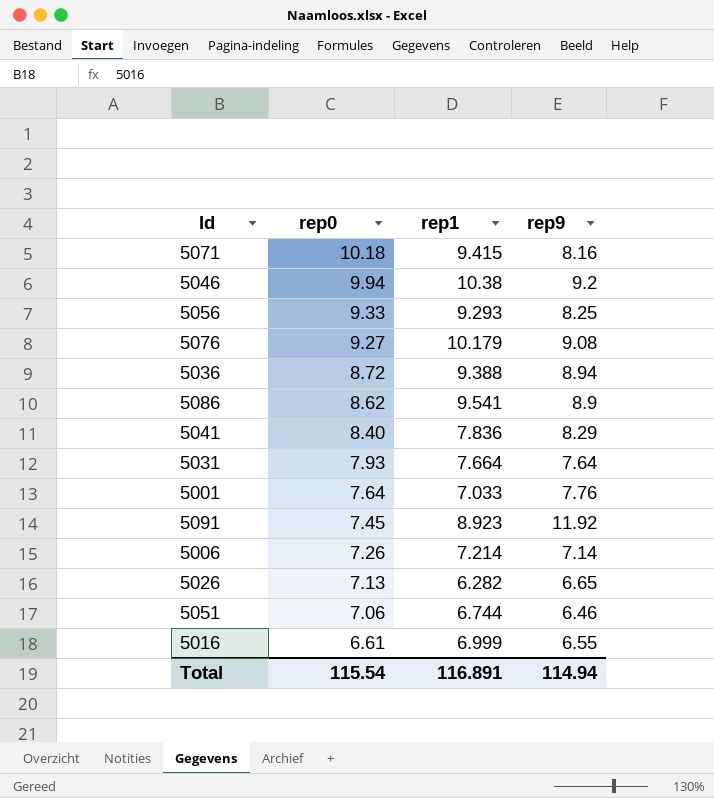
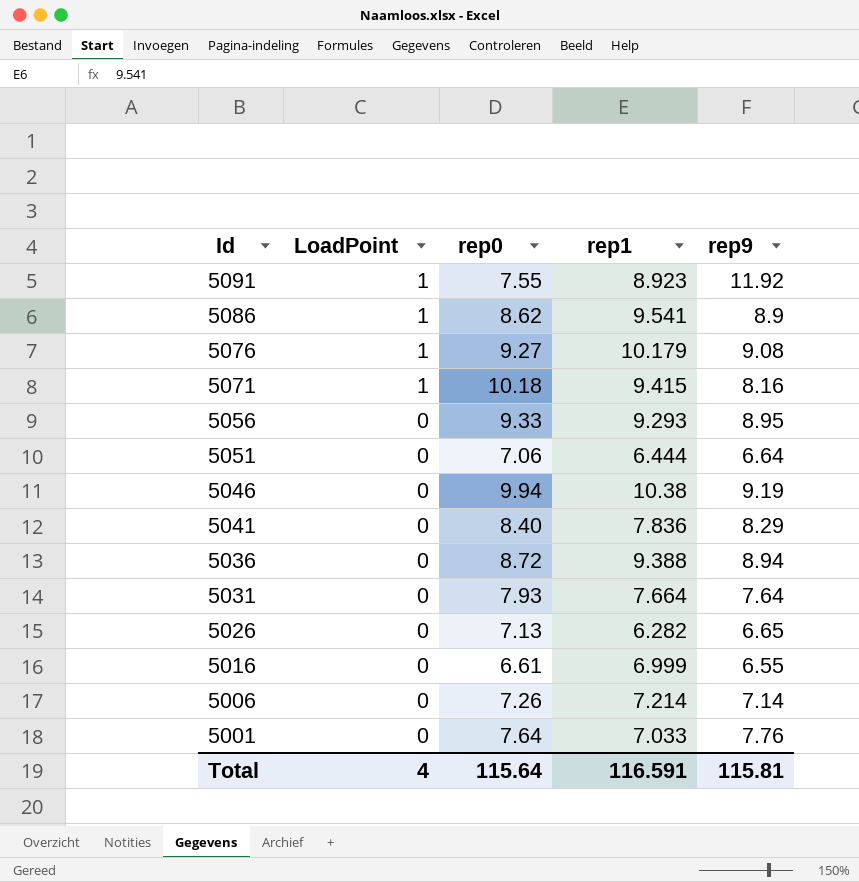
row order: rep0 descending -> Id descending
column LoadPoint | position: none -> 2
5091 | rep0: 7.45 -> 7.55
5056 | rep9: 8.25 -> 8.95
5051 | rep1: 6.744 -> 6.444
5051 | rep9: 6.46 -> 6.64
5046 | rep9: 9.2 -> 9.19
Total | rep0: 115.54 -> 115.64
Total | rep1: 116.891 -> 116.591
Total | rep9: 114.94 -> 115.81

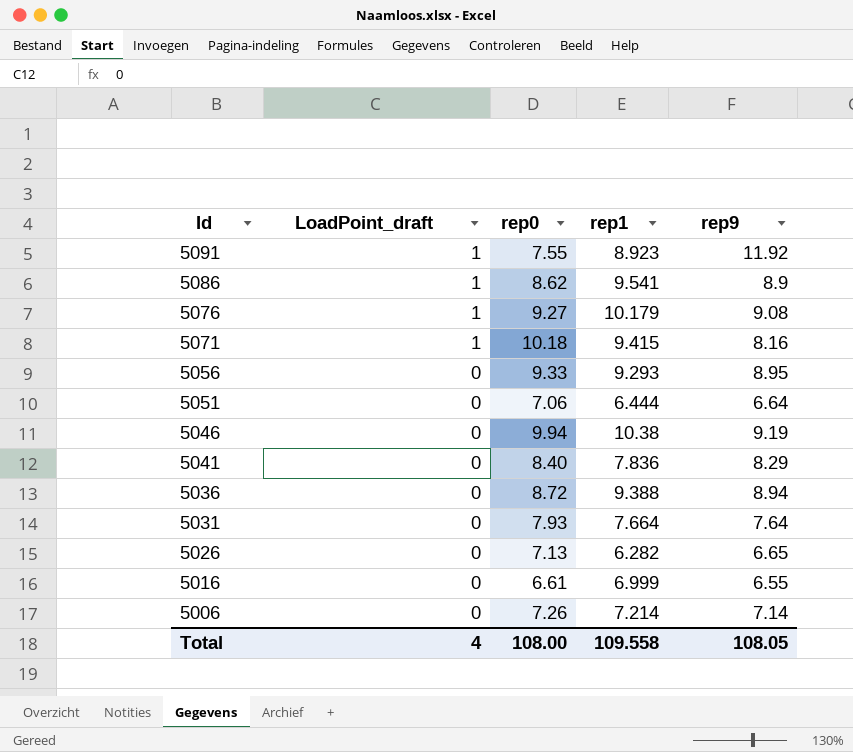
column name: LoadPoint -> LoadPoint_draft
row 5001: 0 | 7.64 | 7.033 | 7.76 -> none
Total | rep0: 115.64 -> 108.00
Total | rep1: 116.591 -> 109.558
Total | rep9: 115.81 -> 108.05

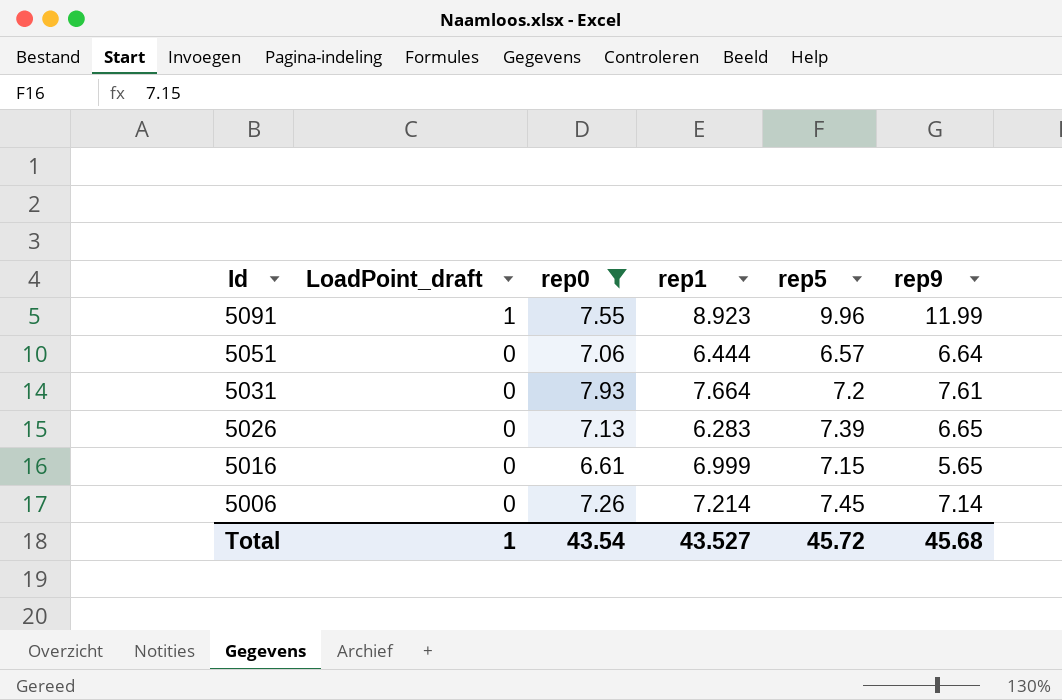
filter: none -> rep0 <= 7.93
column rep5 | position: none -> 5
5091 | rep9: 11.92 -> 11.99
5031 | rep9: 7.64 -> 7.61
5026 | rep1: 6.282 -> 6.283
5016 | rep9: 6.55 -> 5.65
Total | LoadPoint_draft: 4 -> 1
Total | rep0: 108.00 -> 43.54
Total | rep1: 109.558 -> 43.527
Total | rep9: 108.05 -> 45.68

